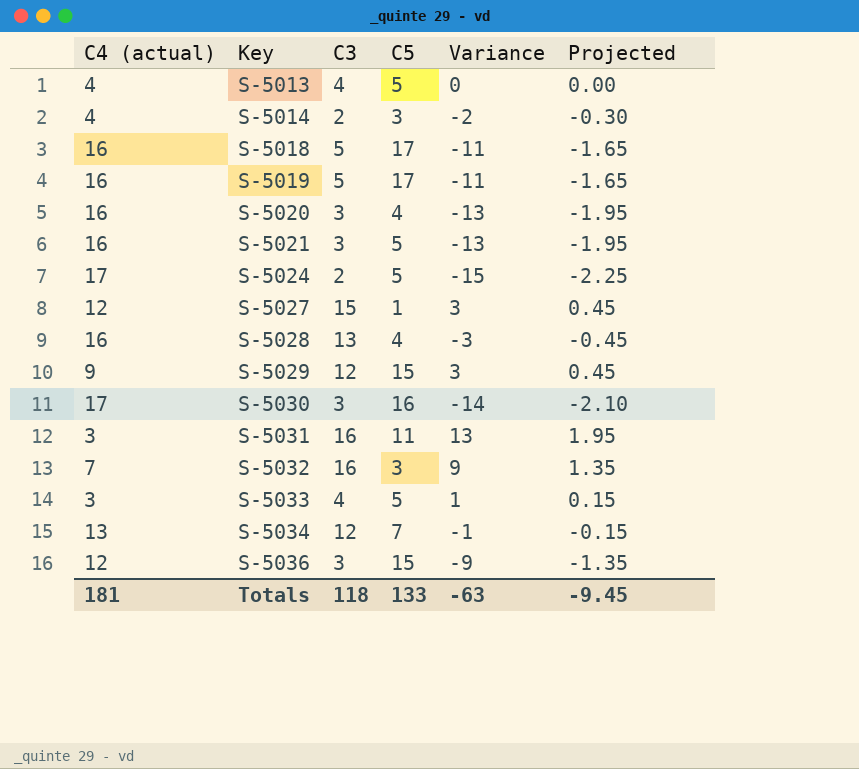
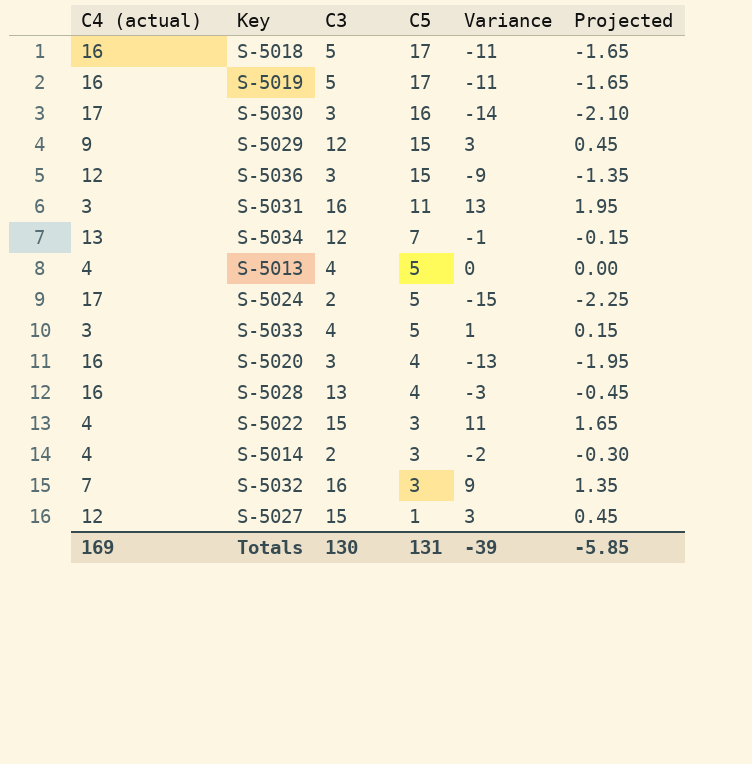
row order: Key ascending -> C5 descending
row S-5021: 16 | 3 | 5 | -13 | -1.95 -> none
row S-5022: none -> 4 | 15 | 3 | 11 | 1.65
Totals | C4 (actual): 181 -> 169
Totals | C3: 118 -> 130
Totals | C5: 133 -> 131
Totals | Variance: -63 -> -39
Totals | Projected: -9.45 -> -5.85

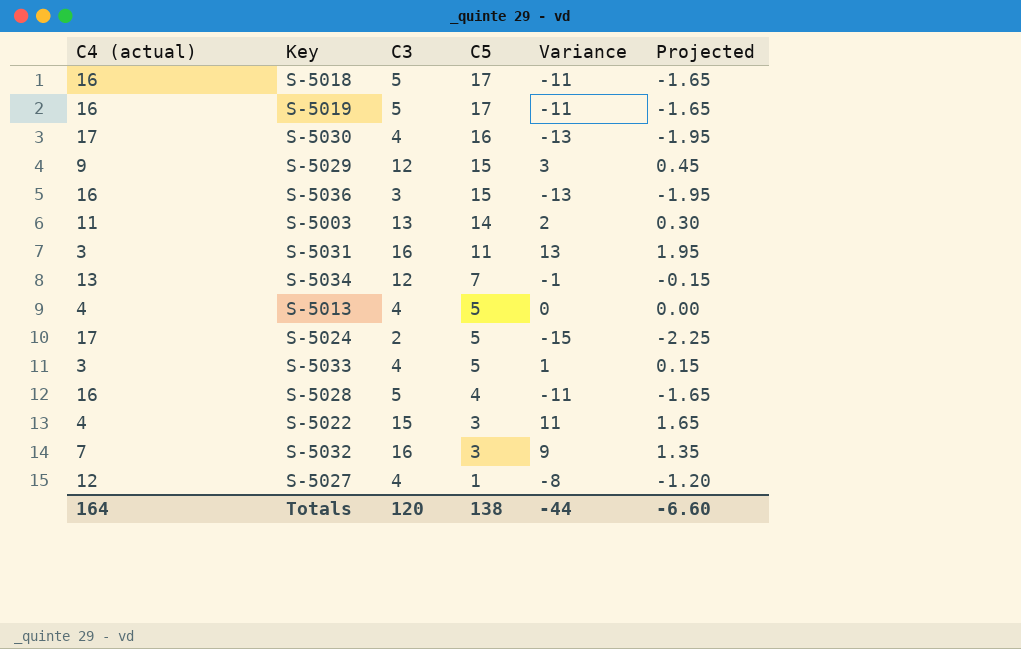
row S-5020: 16 | 3 | 4 | -13 | -1.95 -> none
row S-5014: 4 | 2 | 3 | -2 | -0.30 -> none
S-5030 | C3: 3 -> 4
S-5030 | Variance: -14 -> -13
S-5030 | Projected: -2.10 -> -1.95
S-5036 | C4 (actual): 12 -> 16
S-5036 | Variance: -9 -> -13
S-5036 | Projected: -1.35 -> -1.95
row S-5003: none -> 11 | 13 | 14 | 2 | 0.30
S-5028 | C3: 13 -> 5
S-5028 | Variance: -3 -> -11
S-5028 | Projected: -0.45 -> -1.65
S-5027 | C3: 15 -> 4
S-5027 | Variance: 3 -> -8
S-5027 | Projected: 0.45 -> -1.20
Totals | C4 (actual): 169 -> 164
Totals | C3: 130 -> 120
Totals | C5: 131 -> 138
Totals | Variance: -39 -> -44
Totals | Projected: -5.85 -> -6.60

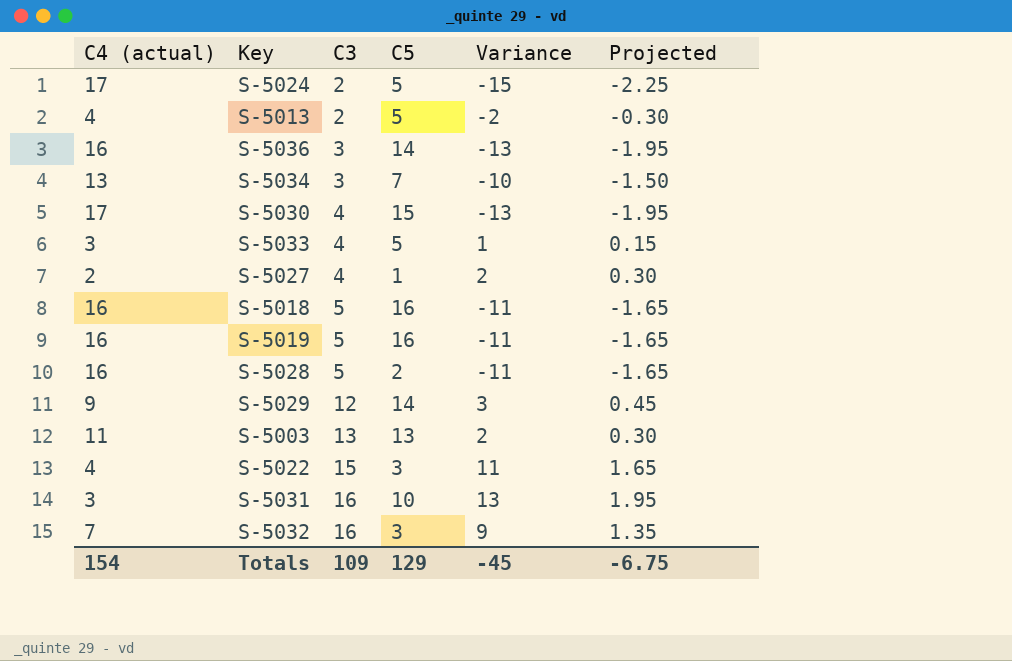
row order: C5 descending -> C3 ascending
S-5013 | C3: 4 -> 2
S-5013 | Variance: 0 -> -2
S-5013 | Projected: 0.00 -> -0.30
S-5036 | C5: 15 -> 14
S-5034 | C3: 12 -> 3
S-5034 | Variance: -1 -> -10
S-5034 | Projected: -0.15 -> -1.50
S-5030 | C5: 16 -> 15
S-5027 | C4 (actual): 12 -> 2
S-5027 | Variance: -8 -> 2
S-5027 | Projected: -1.20 -> 0.30
S-5018 | C5: 17 -> 16
S-5019 | C5: 17 -> 16
S-5028 | C5: 4 -> 2
S-5029 | C5: 15 -> 14
S-5003 | C5: 14 -> 13
S-5031 | C5: 11 -> 10
Totals | C4 (actual): 164 -> 154
Totals | C3: 120 -> 109
Totals | C5: 138 -> 129
Totals | Variance: -44 -> -45
Totals | Projected: -6.60 -> -6.75

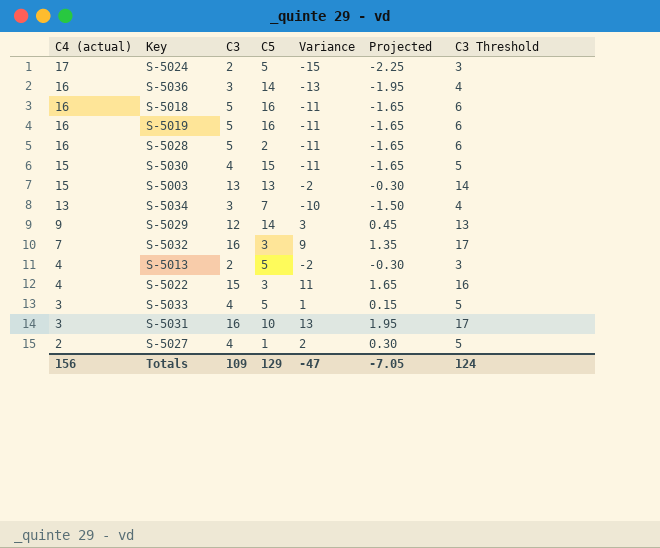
row order: C3 ascending -> C4 (actual) descending
column C3 Threshold | formula: none -> [C3] + 1
S-5030 | C4 (actual): 17 -> 15
S-5030 | Variance: -13 -> -11
S-5030 | Projected: -1.95 -> -1.65
S-5003 | C4 (actual): 11 -> 15
S-5003 | Variance: 2 -> -2
S-5003 | Projected: 0.30 -> -0.30
Totals | C4 (actual): 154 -> 156
Totals | Variance: -45 -> -47
Totals | Projected: -6.75 -> -7.05

